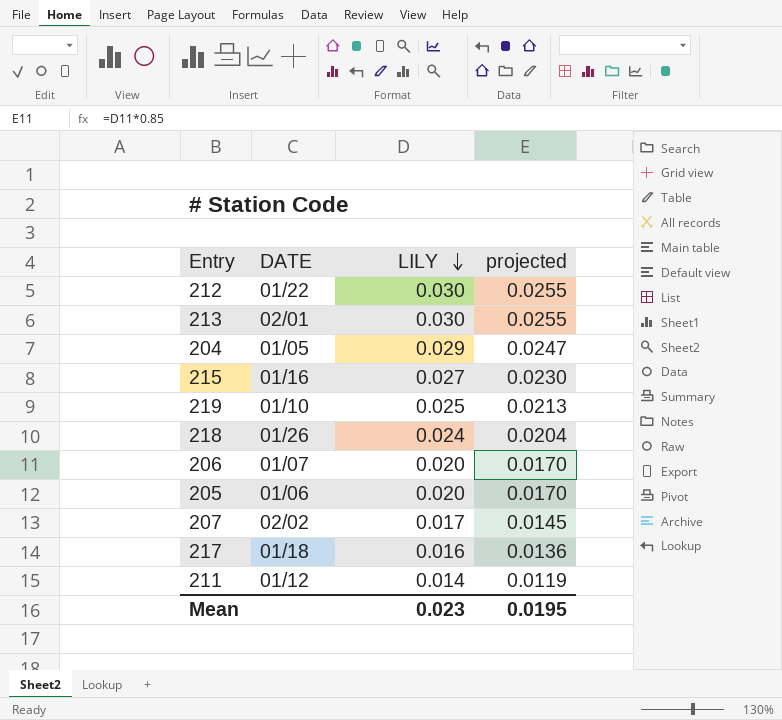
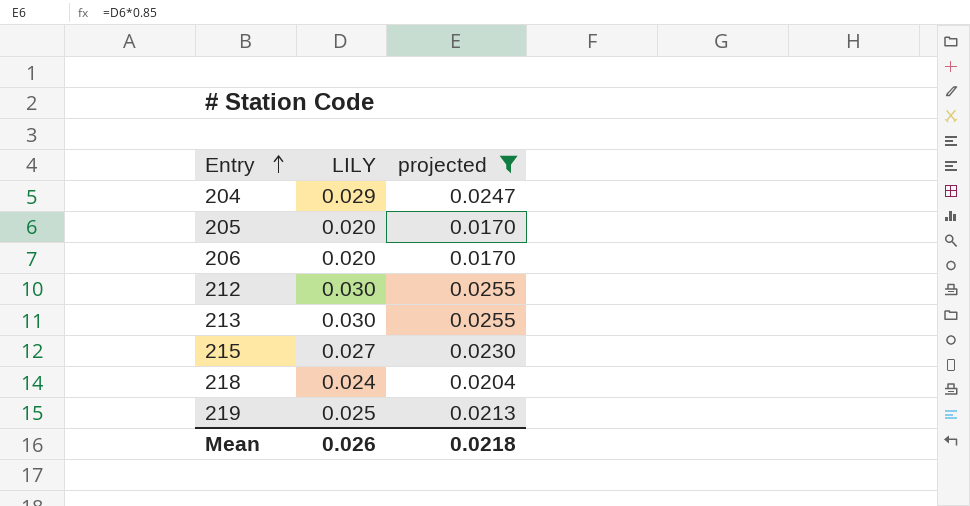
filter: none -> projected >= 0.0170
row order: LILY descending -> Entry ascending
column DATE | position: 2 -> none
Mean | LILY: 0.023 -> 0.026
Mean | projected: 0.0195 -> 0.0218

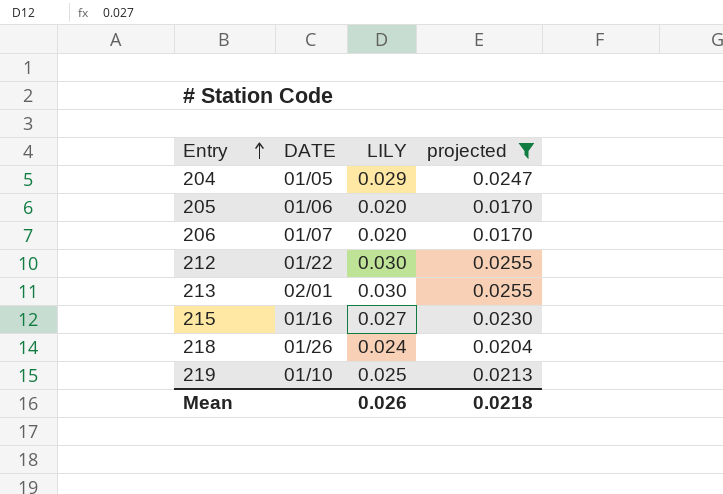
column DATE | position: none -> 2

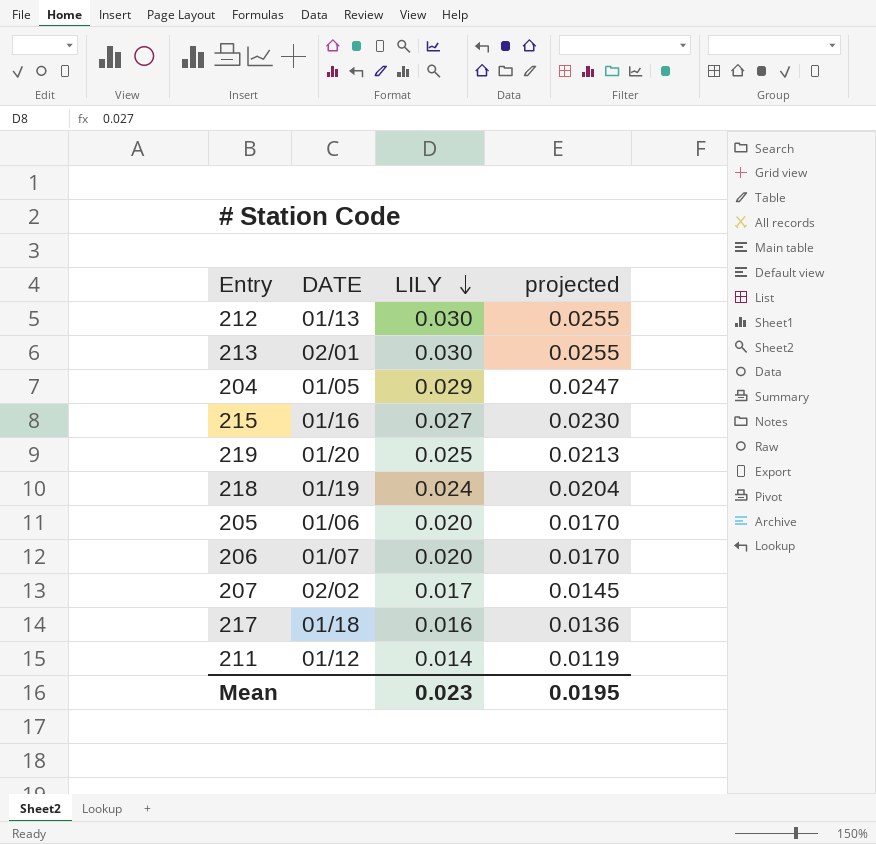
filter: projected >= 0.0170 -> none
row order: Entry ascending -> LILY descending
212 | DATE: 01/22 -> 01/13
219 | DATE: 01/10 -> 01/20
218 | DATE: 01/26 -> 01/19
Mean | LILY: 0.026 -> 0.023
Mean | projected: 0.0218 -> 0.0195

